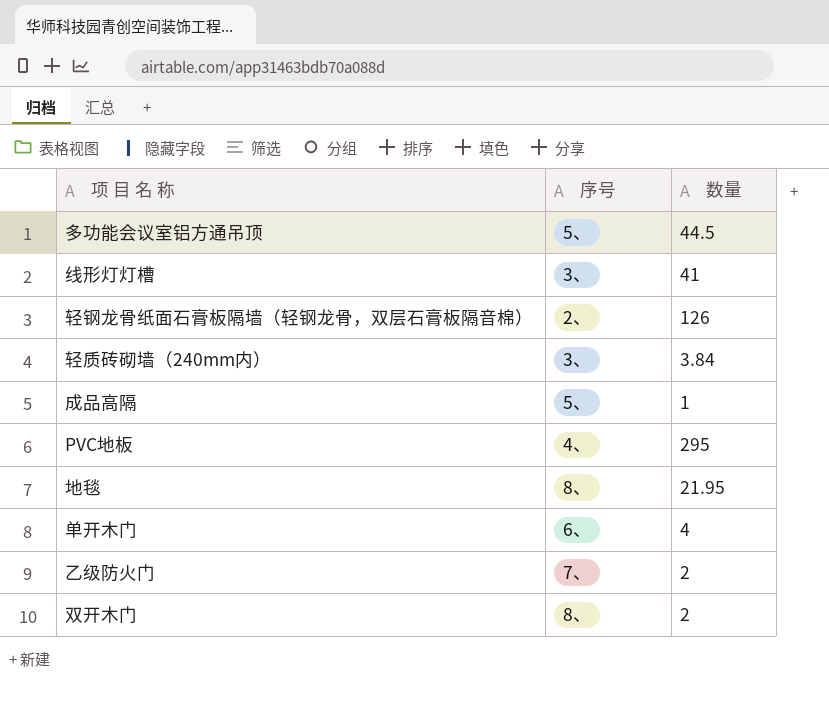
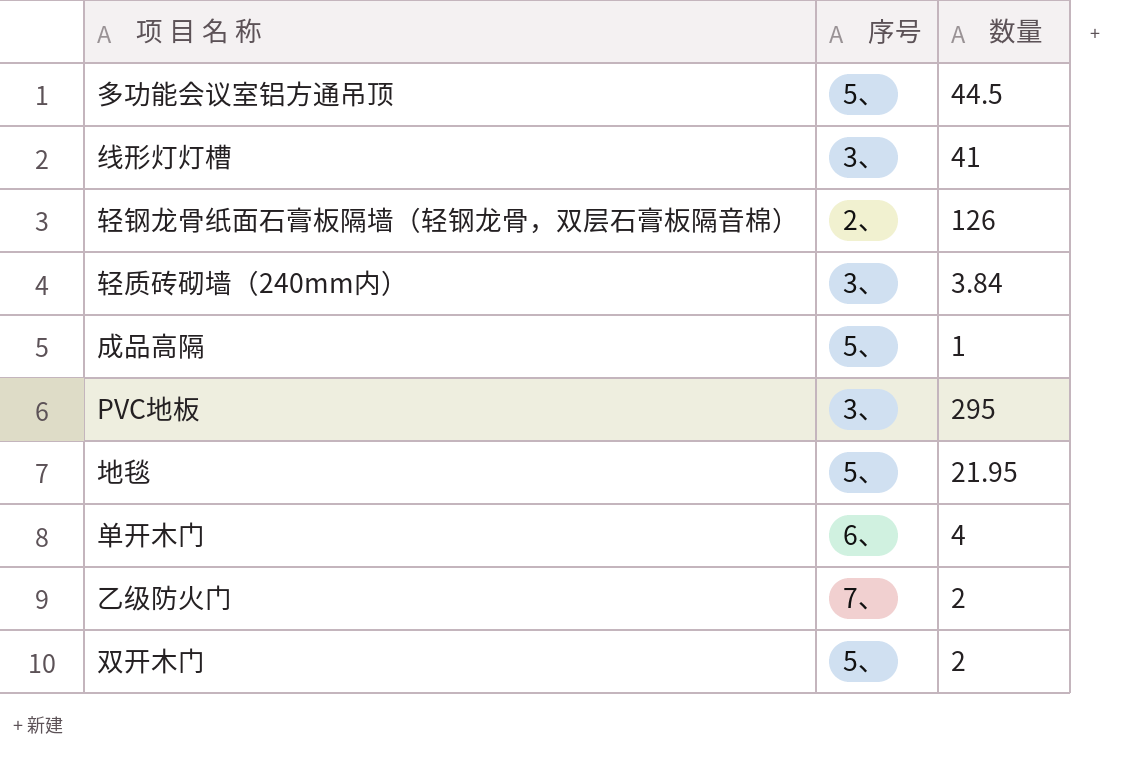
PVC地板 | 序号: 4、 -> 3、
地毯 | 序号: 8、 -> 5、
双开木门 | 序号: 8、 -> 5、

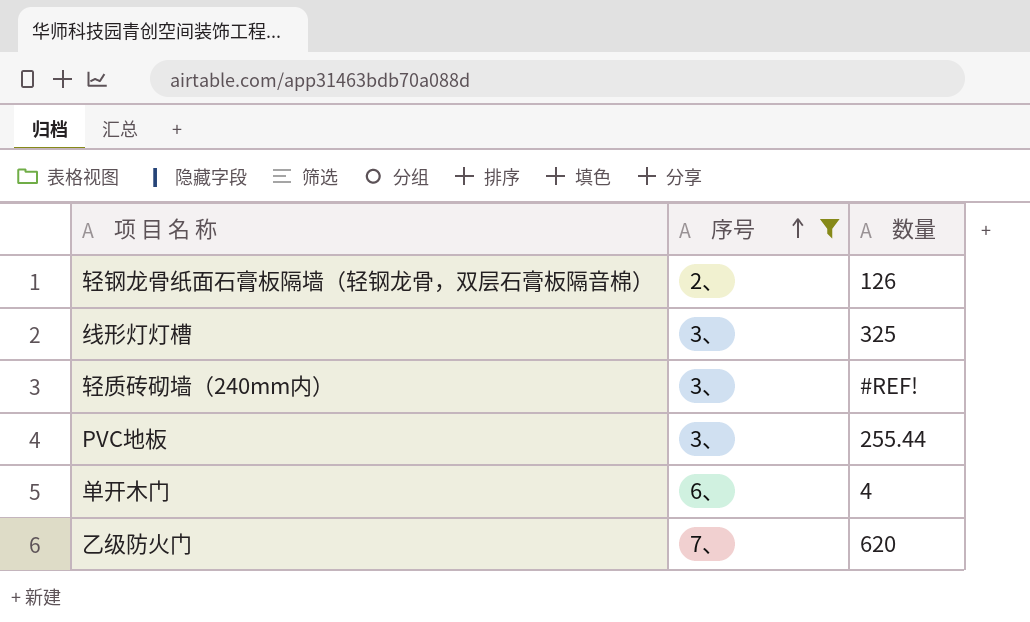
filter: none -> 序号 != 5、
row order: none -> 序号 ascending
线形灯灯槽 | 数量: 41 -> 325
轻质砖砌墙（240mm内） | 数量: 3.84 -> #REF!
PVC地板 | 数量: 295 -> 255.44
乙级防火门 | 数量: 2 -> 620

